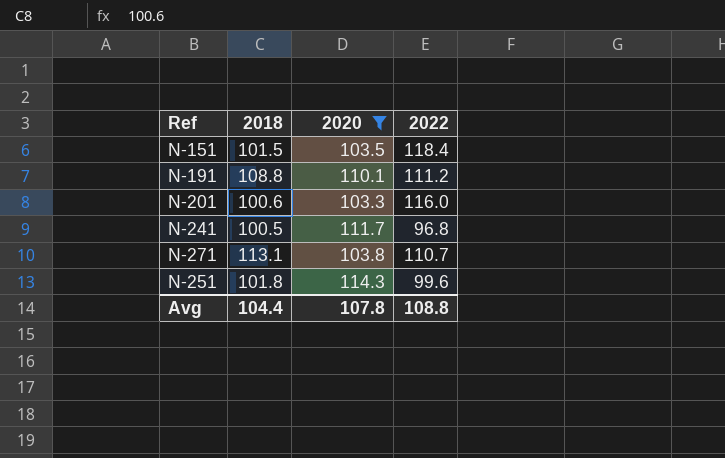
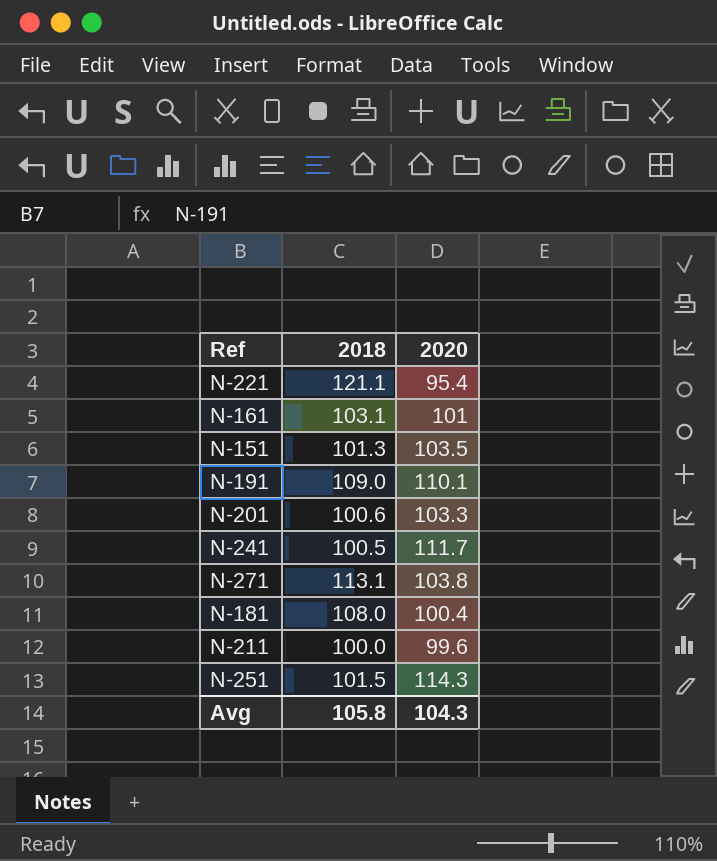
filter: 2020 >= 103.3 -> none
column 2022 | position: 4 -> none
N-151 | 2018: 101.5 -> 101.3
N-191 | 2018: 108.8 -> 109.0
N-251 | 2018: 101.8 -> 101.5
Avg | 2018: 104.4 -> 105.8
Avg | 2020: 107.8 -> 104.3

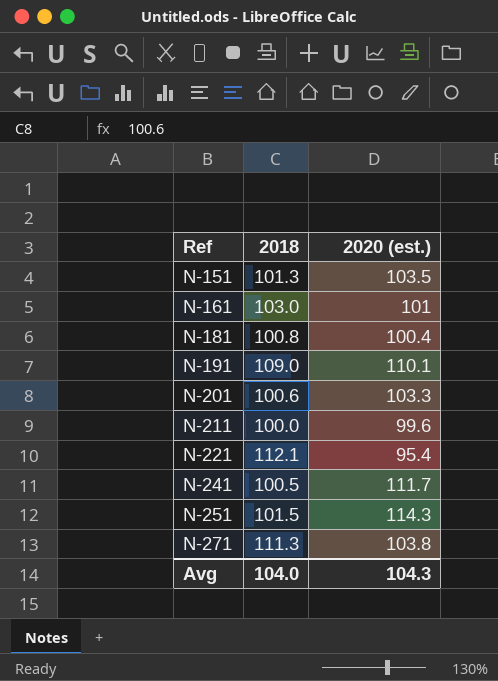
row order: none -> Ref ascending
column name: 2020 -> 2020 (est.)
N-161 | 2018: 103.1 -> 103.0
N-181 | 2018: 108.0 -> 100.8
N-221 | 2018: 121.1 -> 112.1
N-271 | 2018: 113.1 -> 111.3
Avg | 2018: 105.8 -> 104.0

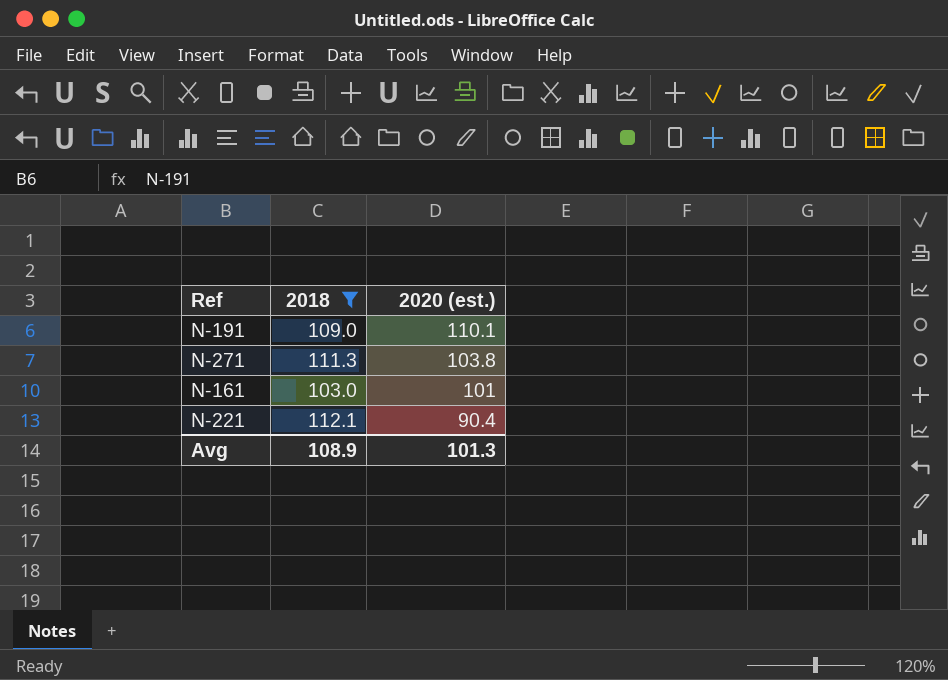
filter: none -> 2018 >= 103.0
row order: Ref ascending -> 2020 (est.) descending
N-221 | 2020 (est.): 95.4 -> 90.4
Avg | 2018: 104.0 -> 108.9
Avg | 2020 (est.): 104.3 -> 101.3

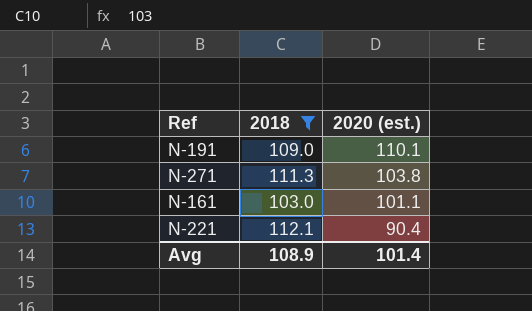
N-161 | 2020 (est.): 101 -> 101.1
Avg | 2020 (est.): 101.3 -> 101.4

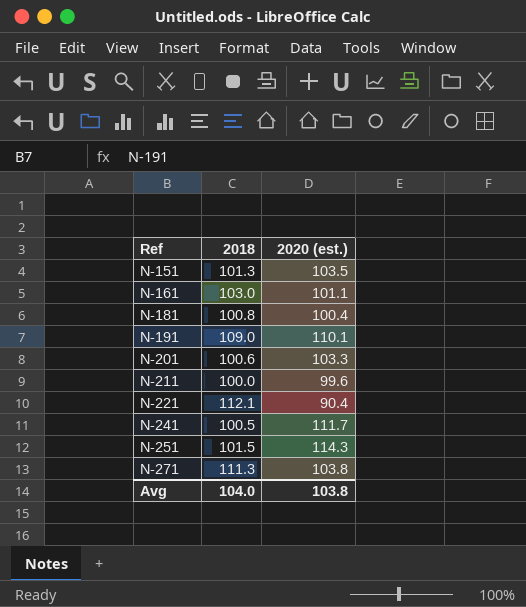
filter: 2018 >= 103.0 -> none
row order: 2020 (est.) descending -> Ref ascending
Avg | 2018: 108.9 -> 104.0
Avg | 2020 (est.): 101.4 -> 103.8

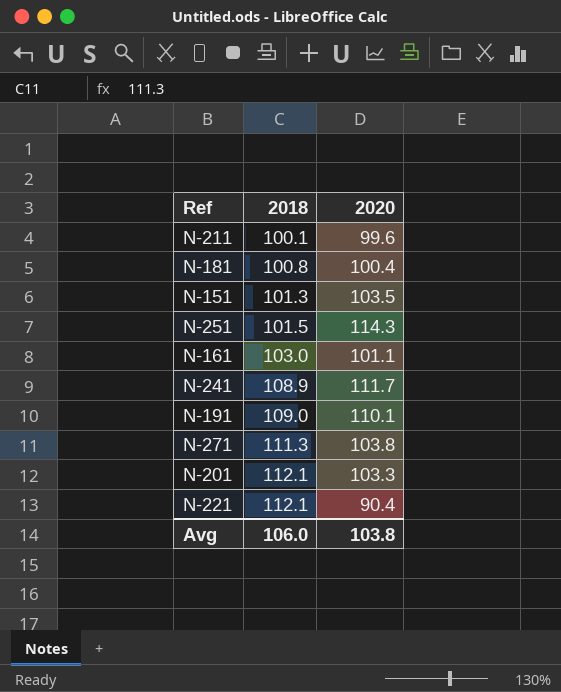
row order: Ref ascending -> 2018 ascending
column name: 2020 (est.) -> 2020
N-211 | 2018: 100.0 -> 100.1
N-241 | 2018: 100.5 -> 108.9
N-201 | 2018: 100.6 -> 112.1
Avg | 2018: 104.0 -> 106.0

